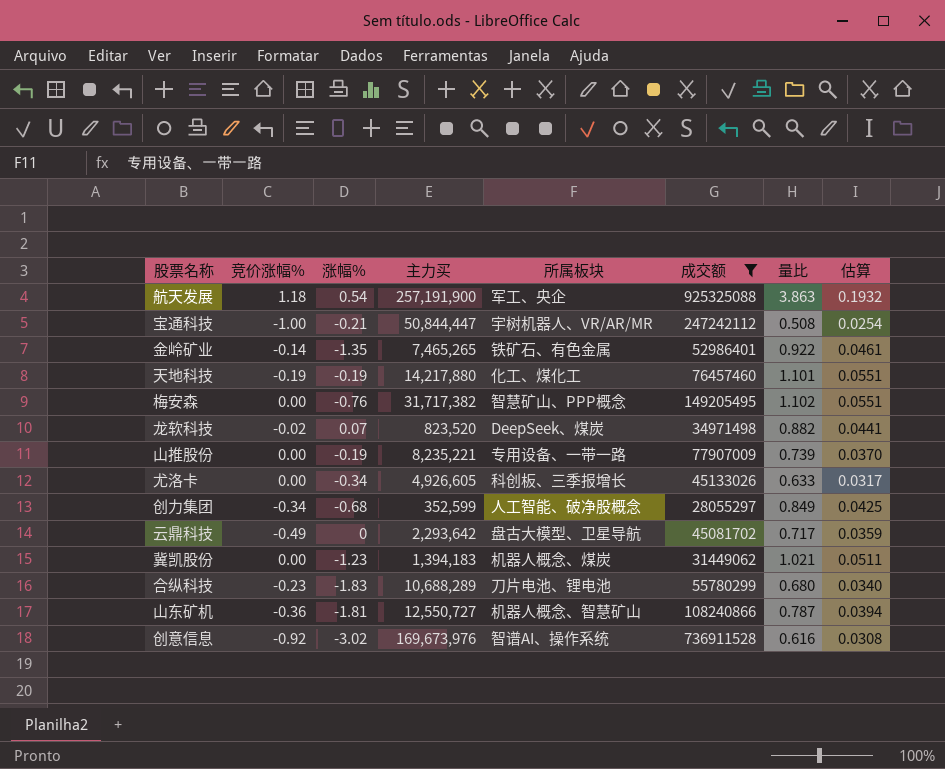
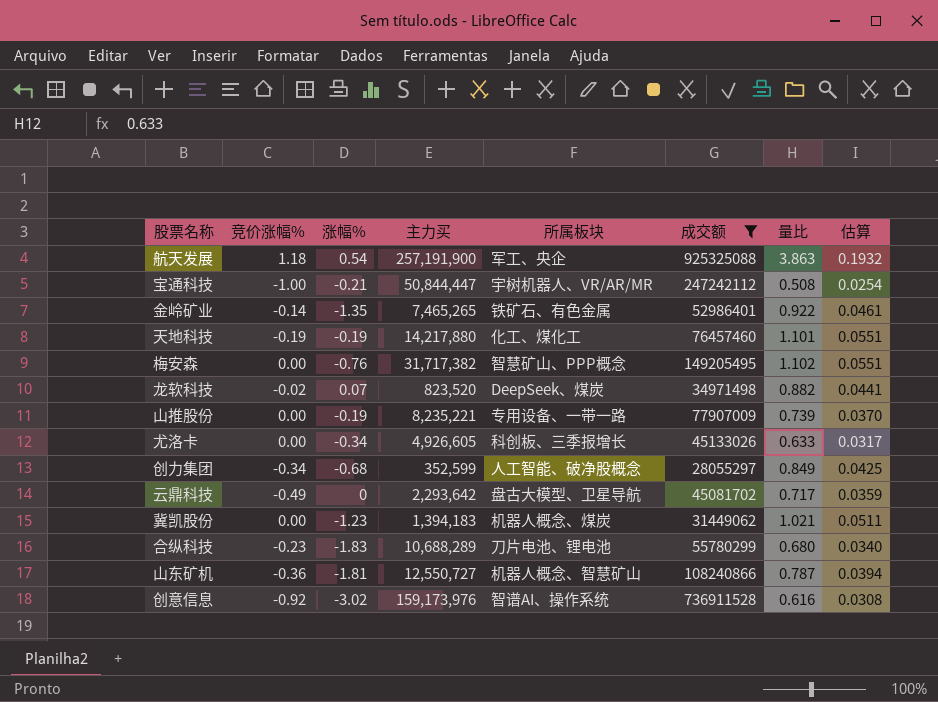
创意信息 | 主力买: 169,673,976 -> 159,173,976

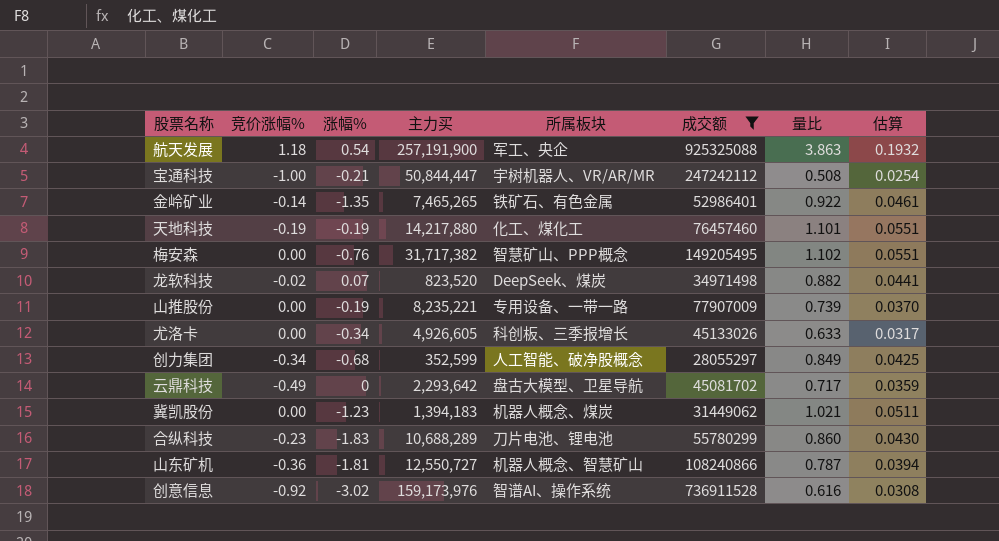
合纵科技 | 量比: 0.680 -> 0.860
合纵科技 | 估算: 0.0340 -> 0.0430

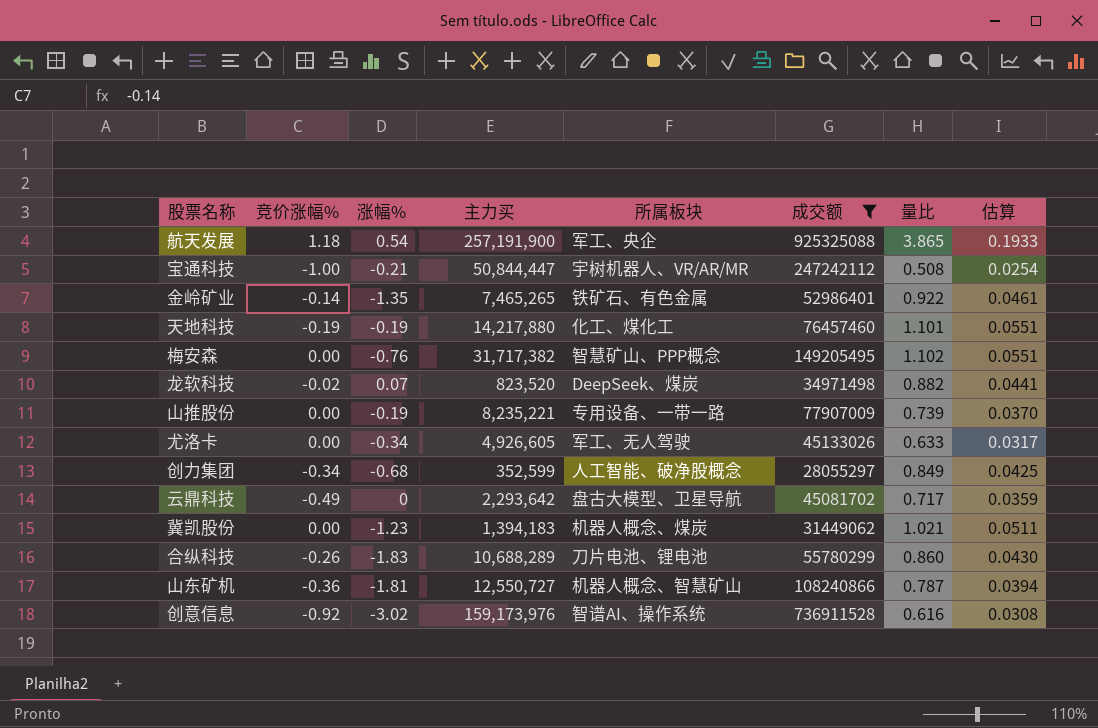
航天发展 | 量比: 3.863 -> 3.865
航天发展 | 估算: 0.1932 -> 0.1933
尤洛卡 | 所属板块: 科创板、三季报增长 -> 军工、无人驾驶
合纵科技 | 竞价涨幅%: -0.23 -> -0.26

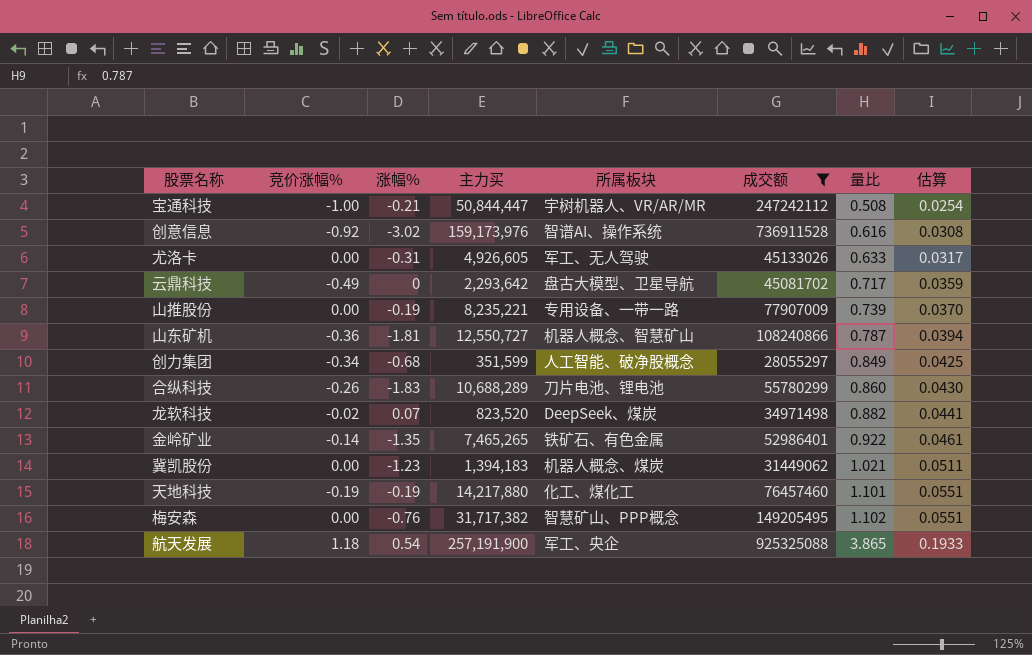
row order: none -> 量比 ascending
尤洛卡 | 涨幅%: -0.34 -> -0.31
创力集团 | 主力买: 352,599 -> 351,599

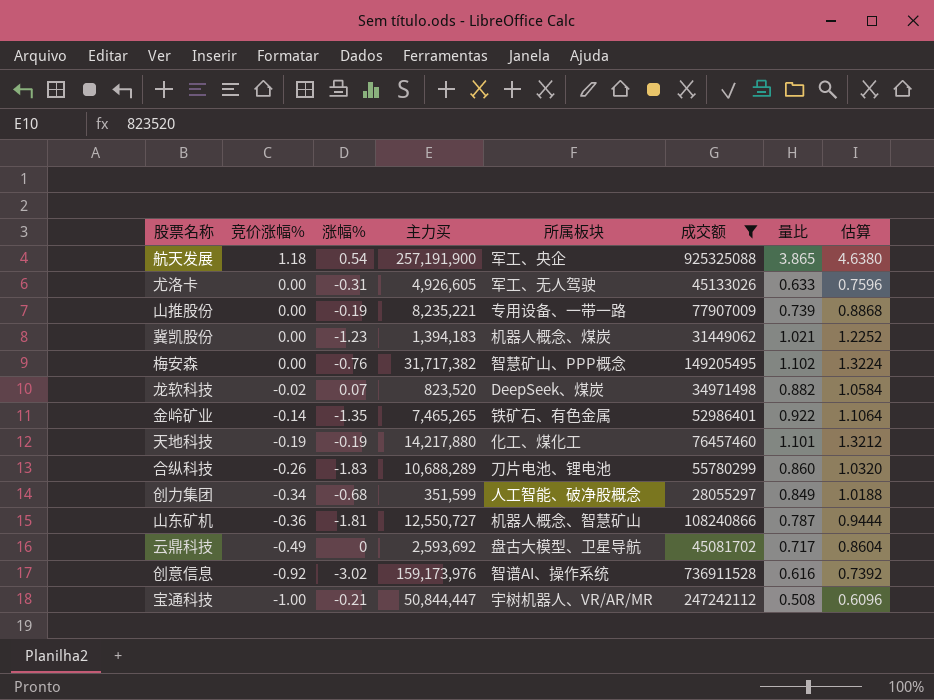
row order: 量比 ascending -> 竞价涨幅% descending
column 估算 | formula: [量比] * 0.05 -> [量比] * 1.2
云鼎科技 | 主力买: 2,293,642 -> 2,593,692

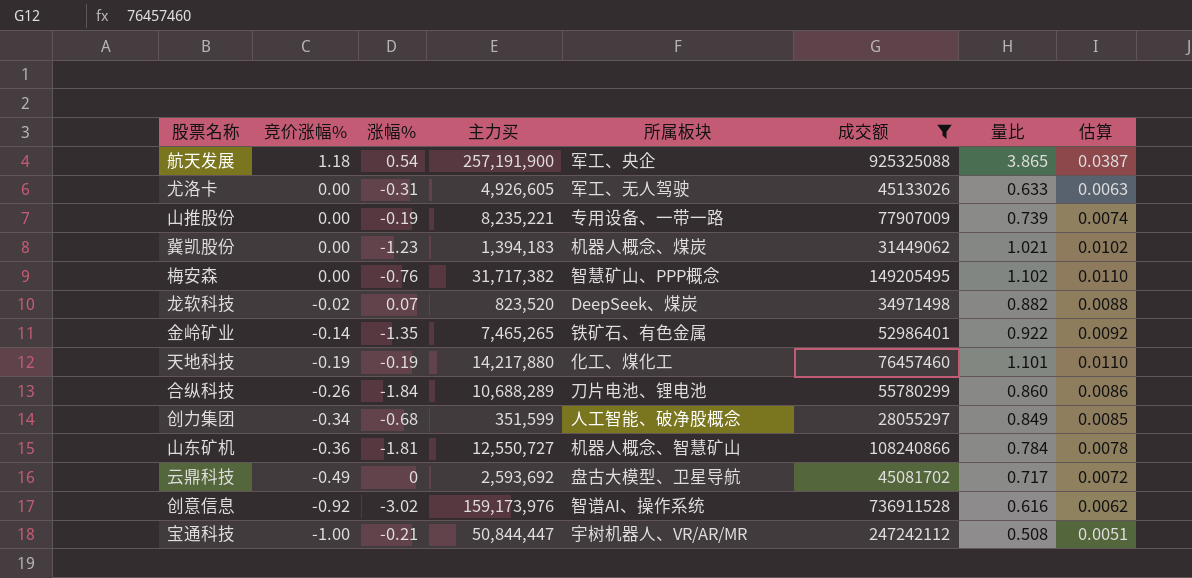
column 估算 | formula: [量比] * 1.2 -> [量比] * 0.01
合纵科技 | 涨幅%: -1.83 -> -1.84
山东矿机 | 量比: 0.787 -> 0.784

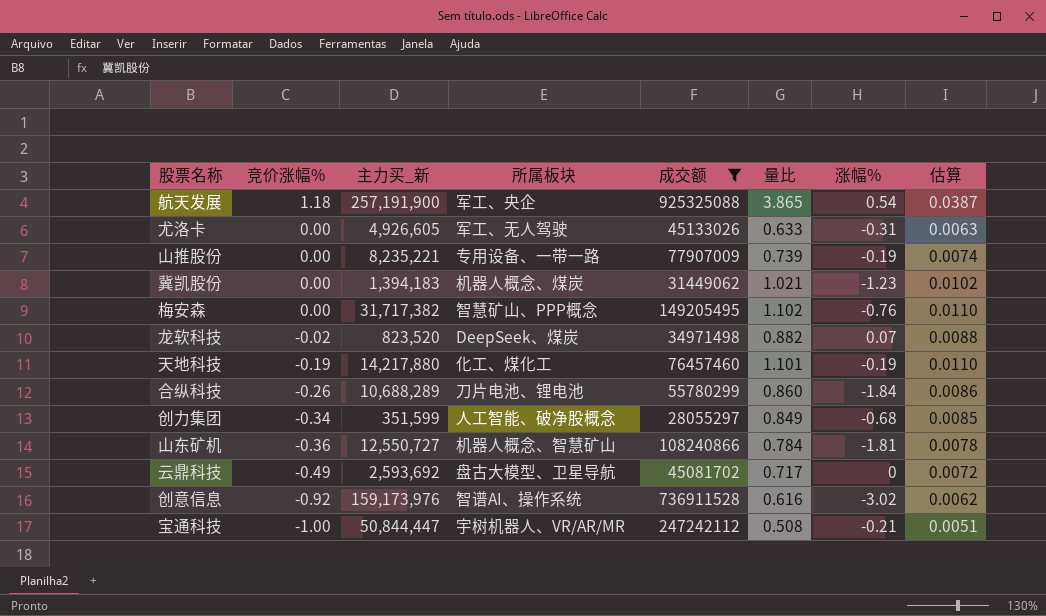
column name: 主力买 -> 主力买_新
column 涨幅% | position: 3 -> 7
row 金岭矿业: -0.14 | -1.35 | 7,465,265 | 铁矿石、有色金属 | 52986401 | 0.922 | 0.0092 -> none

